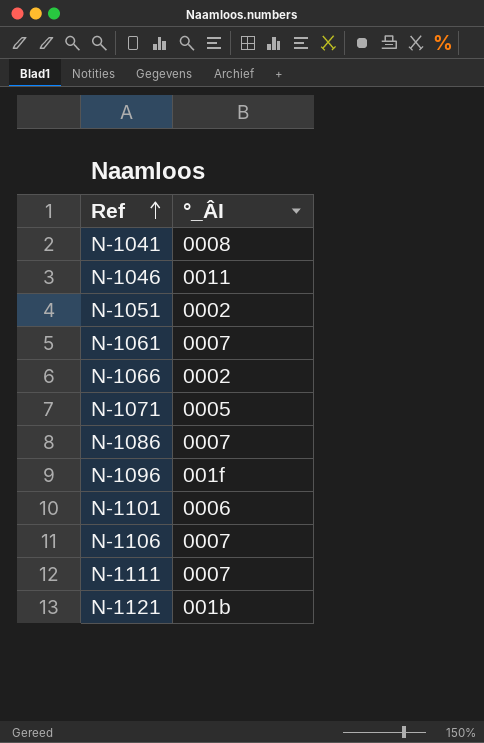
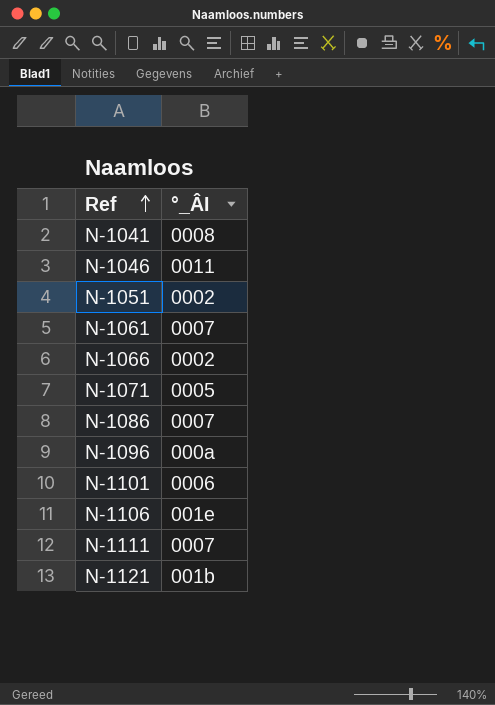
N-1096 | °_ÂI: 001f -> 000a
N-1106 | °_ÂI: 0007 -> 001e

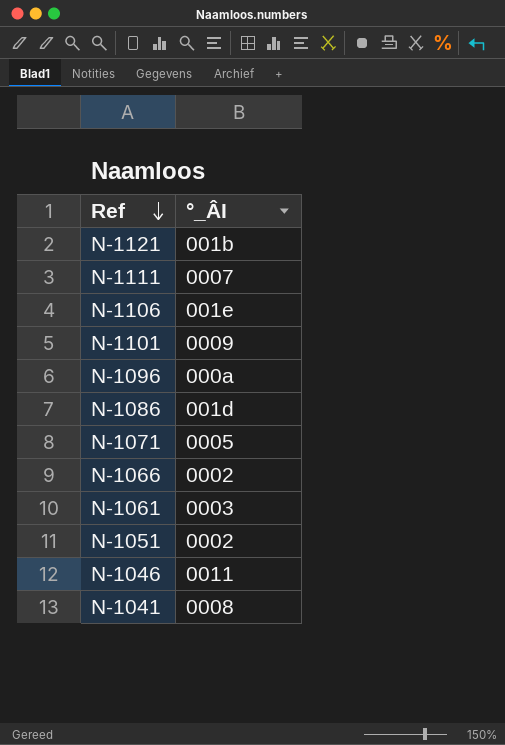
row order: Ref ascending -> Ref descending
N-1101 | °_ÂI: 0006 -> 0009
N-1086 | °_ÂI: 0007 -> 001d
N-1061 | °_ÂI: 0007 -> 0003

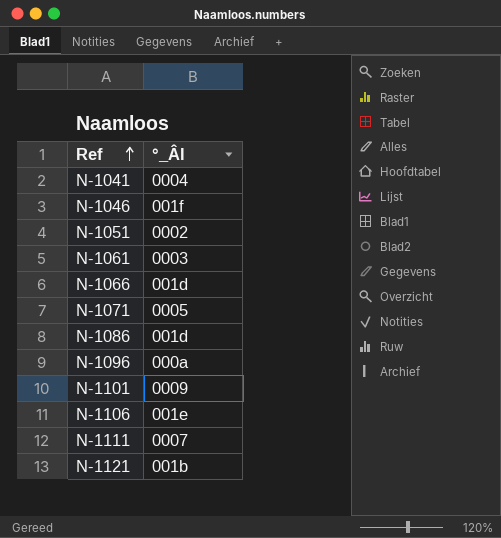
row order: Ref descending -> Ref ascending
N-1041 | °_ÂI: 0008 -> 0004
N-1046 | °_ÂI: 0011 -> 001f
N-1066 | °_ÂI: 0002 -> 001d

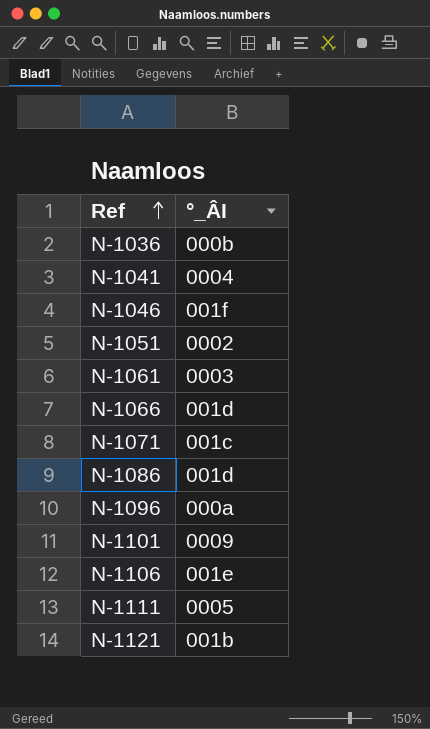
row N-1036: none -> 000b
N-1071 | °_ÂI: 0005 -> 001c
N-1111 | °_ÂI: 0007 -> 0005

